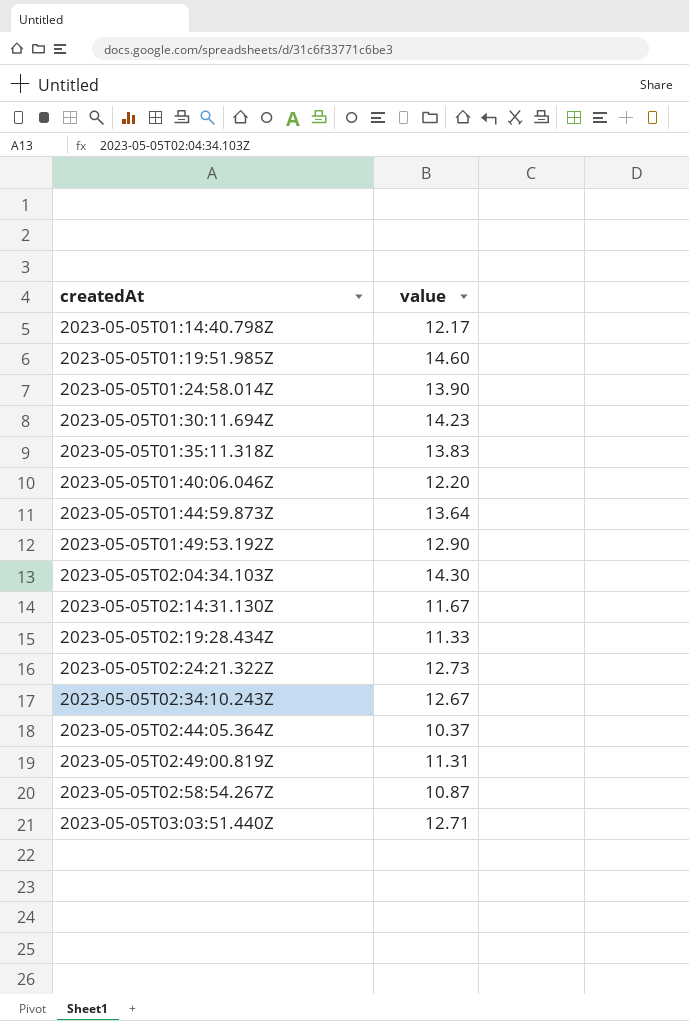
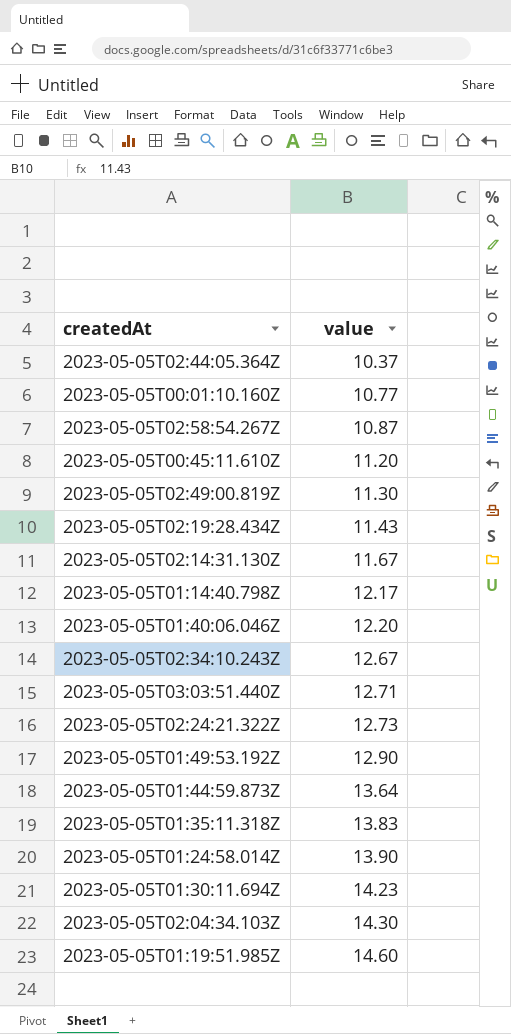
row order: createdAt ascending -> value ascending
row 2023-05-05T00:01:10.160Z: none -> 10.77
row 2023-05-05T00:45:11.610Z: none -> 11.20
2023-05-05T02:49:00.819Z | value: 11.31 -> 11.30
2023-05-05T02:19:28.434Z | value: 11.33 -> 11.43

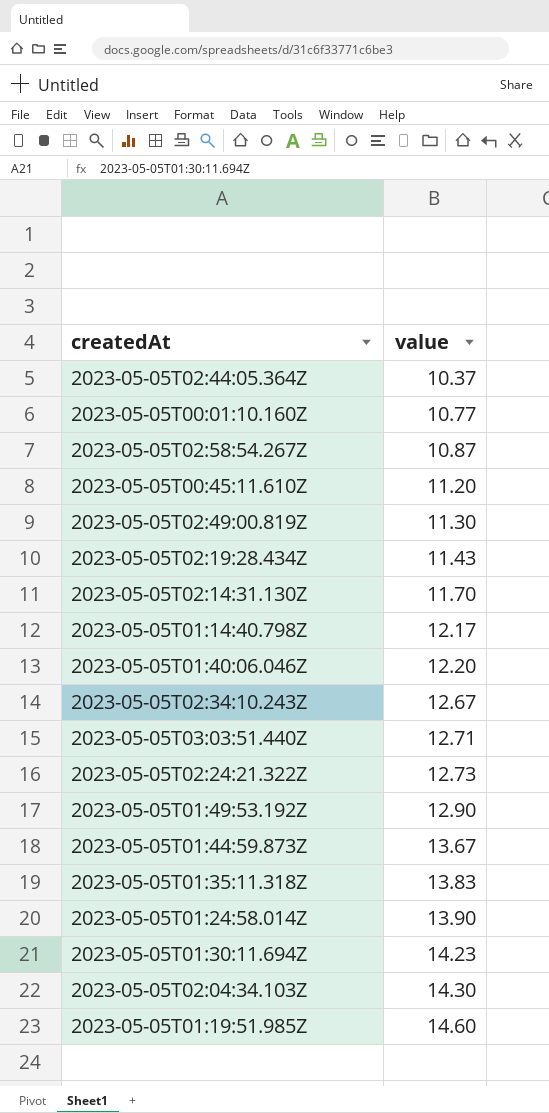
2023-05-05T02:14:31.130Z | value: 11.67 -> 11.70
2023-05-05T01:44:59.873Z | value: 13.64 -> 13.67

